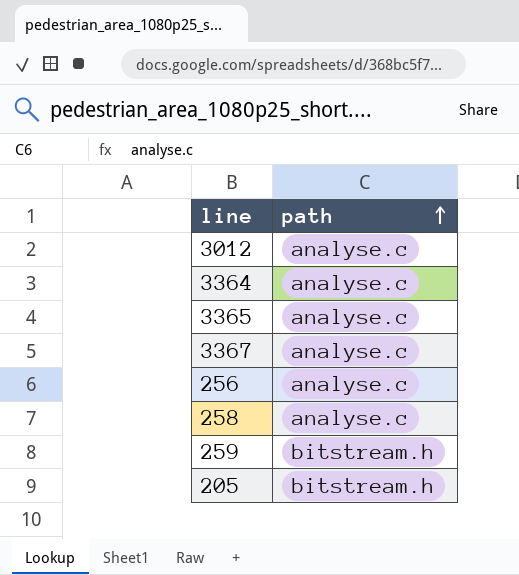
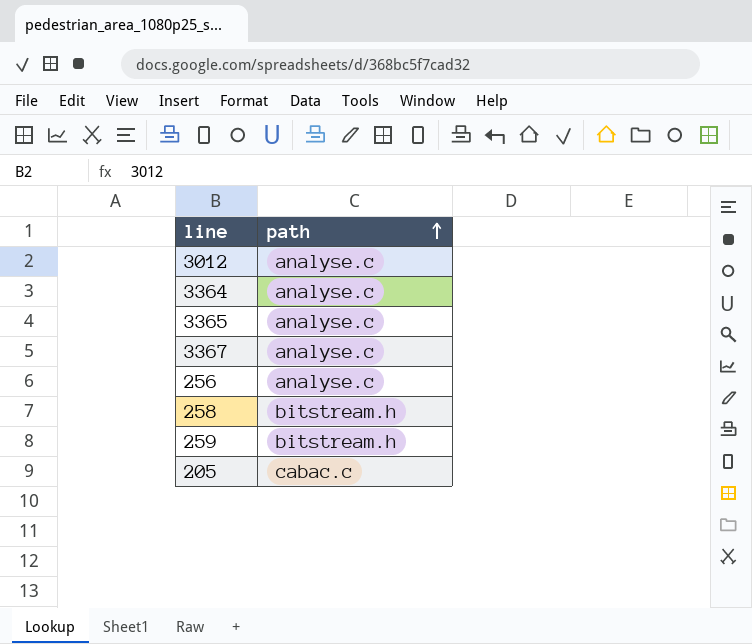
258 | path: analyse.c -> bitstream.h
205 | path: bitstream.h -> cabac.c

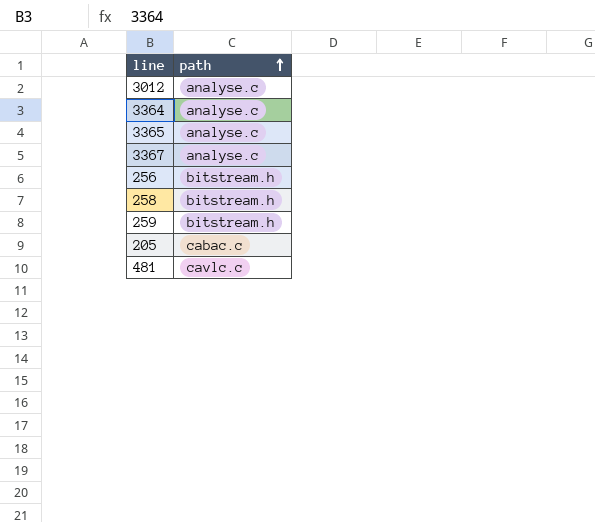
256 | path: analyse.c -> bitstream.h
row 481: none -> cavlc.c

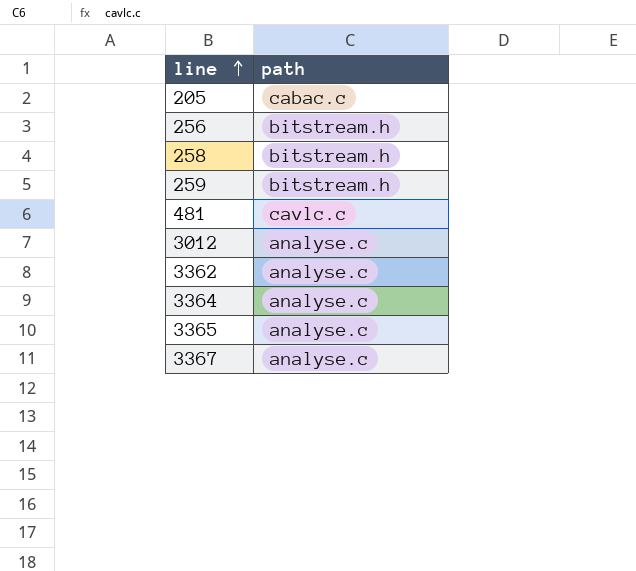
row order: path ascending -> line ascending
row 3362: none -> analyse.c

